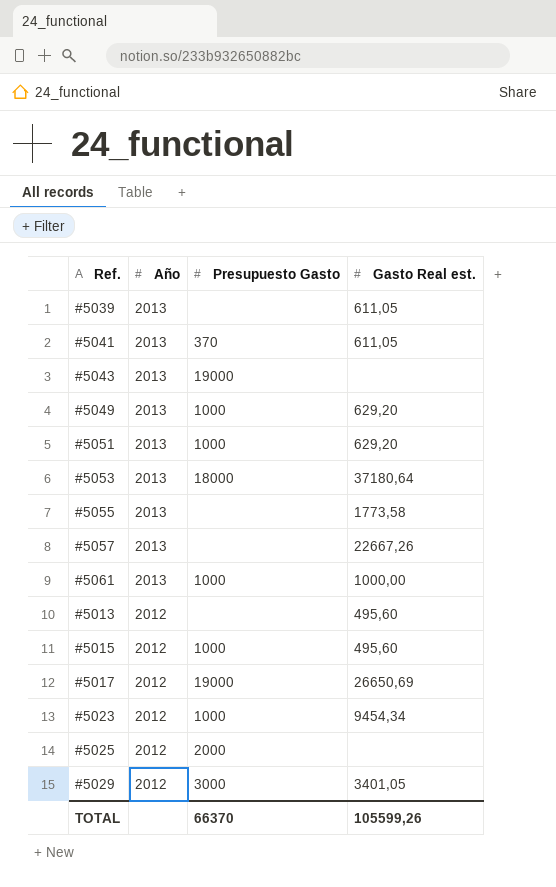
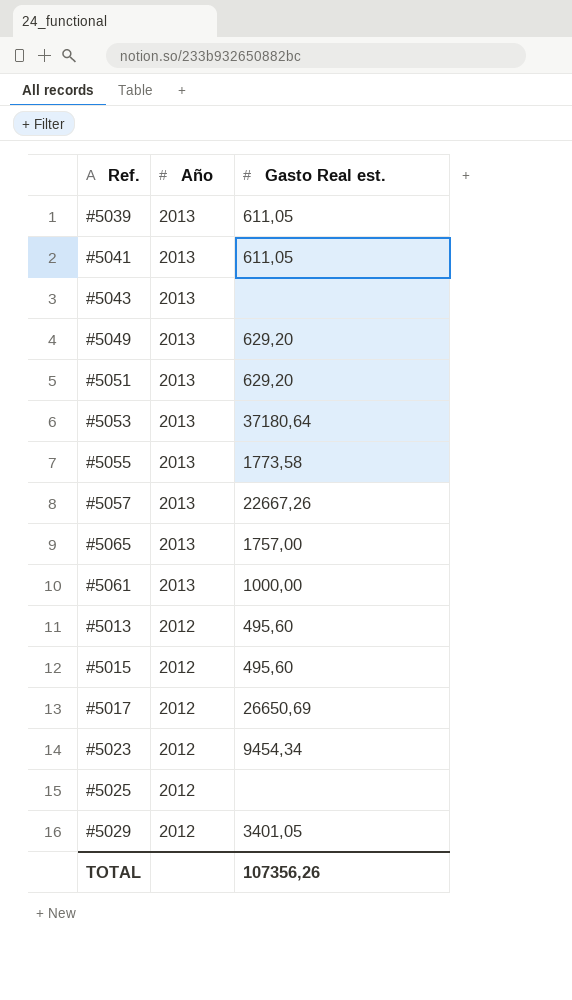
column Presupuesto Gasto | position: 3 -> none
row #5065: none -> 2013 | 1757,00
TOTAL | Gasto Real est.: 105599,26 -> 107356,26

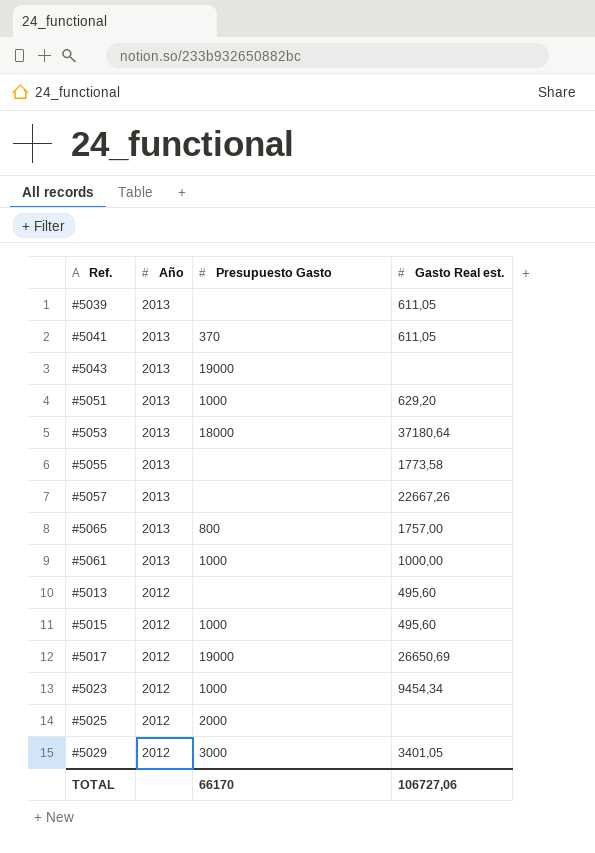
column Presupuesto Gasto | position: none -> 3
row #5049: 2013 | 629,20 -> none
TOTAL | Gasto Real est.: 107356,26 -> 106727,06

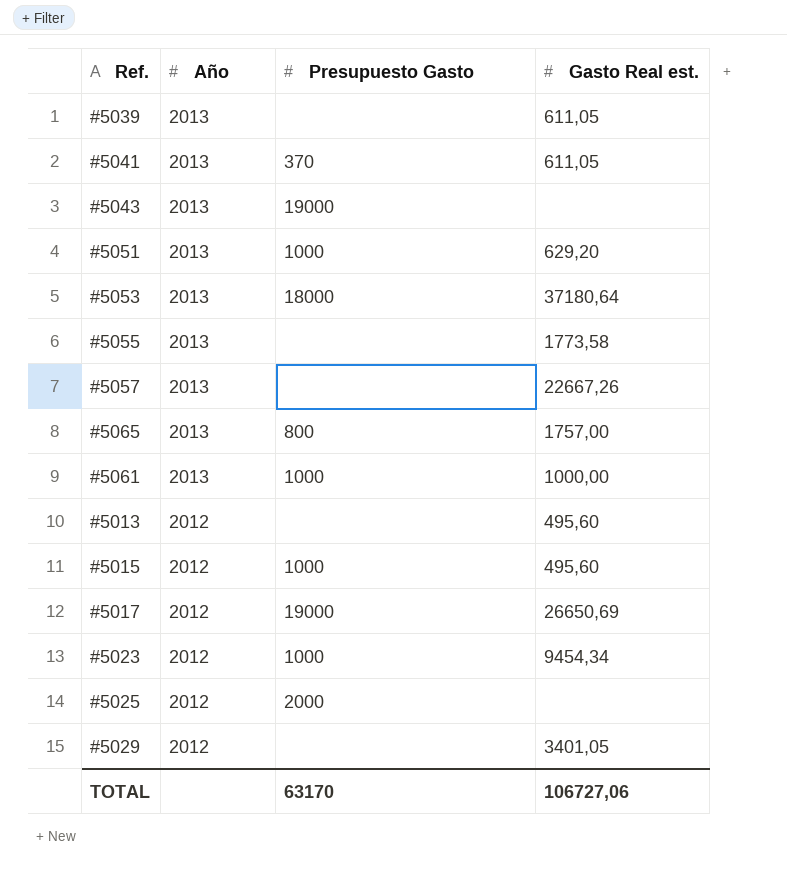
#5029 | Presupuesto Gasto: 3000 -> none
TOTAL | Presupuesto Gasto: 66170 -> 63170

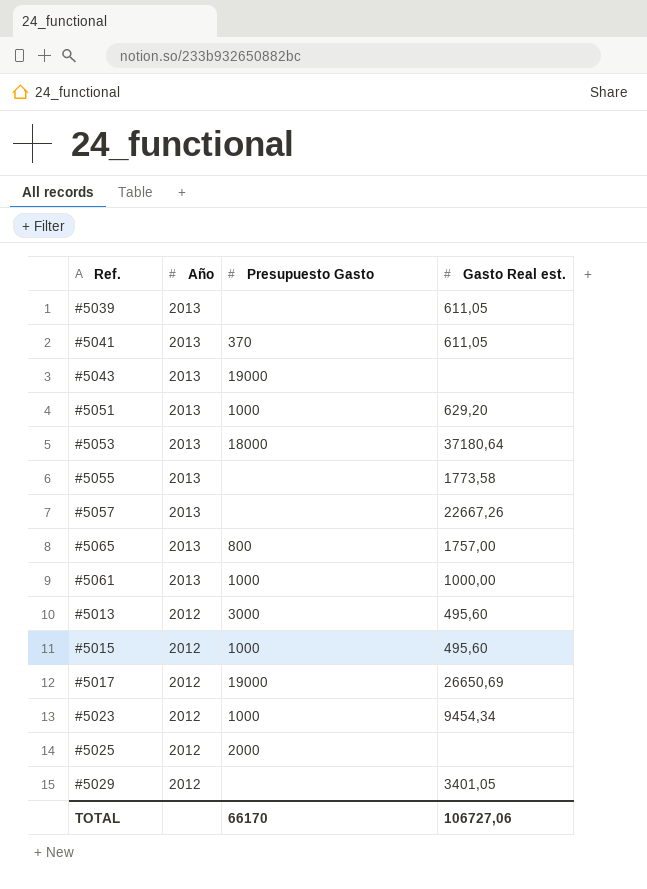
#5013 | Presupuesto Gasto: none -> 3000
TOTAL | Presupuesto Gasto: 63170 -> 66170

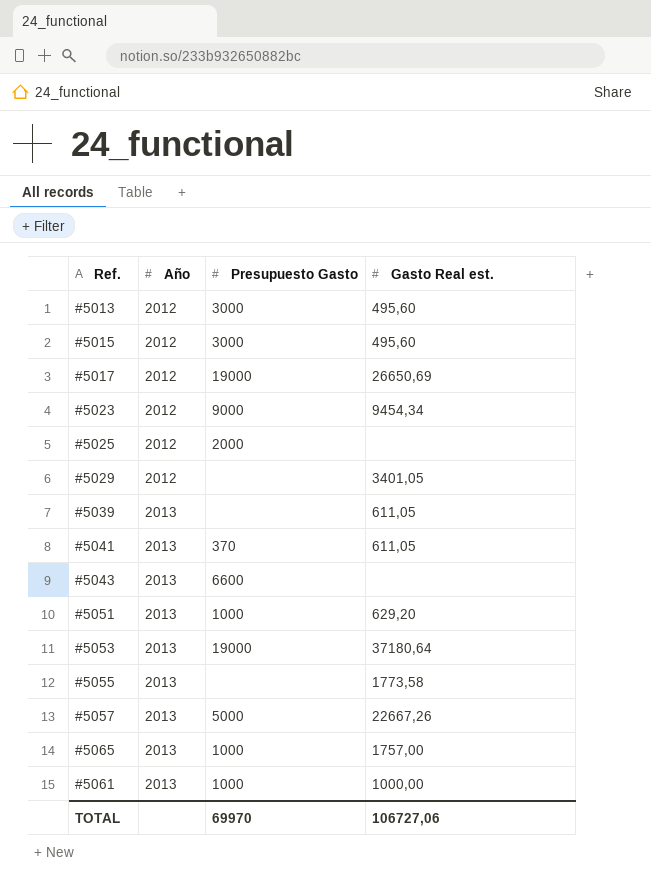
row order: Año descending -> Año ascending
#5015 | Presupuesto Gasto: 1000 -> 3000
#5023 | Presupuesto Gasto: 1000 -> 9000
#5043 | Presupuesto Gasto: 19000 -> 6600
#5053 | Presupuesto Gasto: 18000 -> 19000
#5057 | Presupuesto Gasto: none -> 5000
#5065 | Presupuesto Gasto: 800 -> 1000
TOTAL | Presupuesto Gasto: 66170 -> 69970

